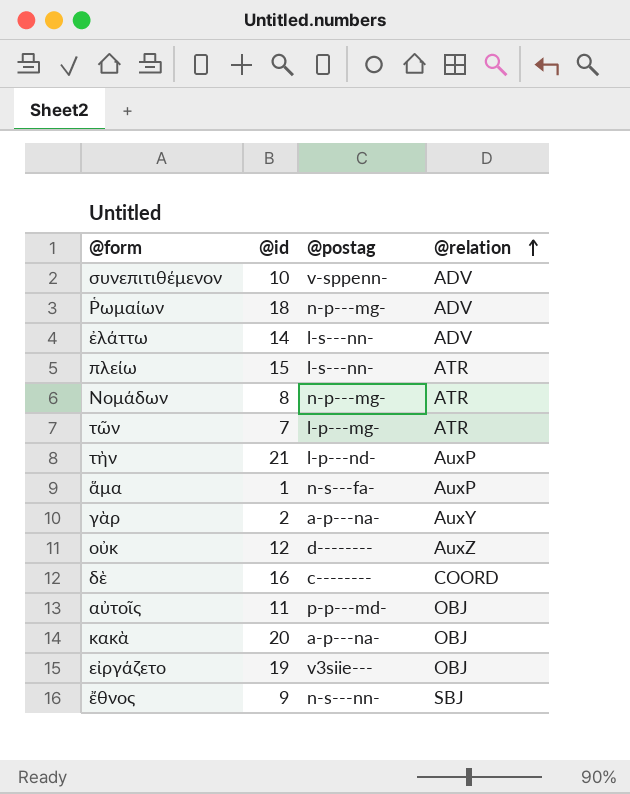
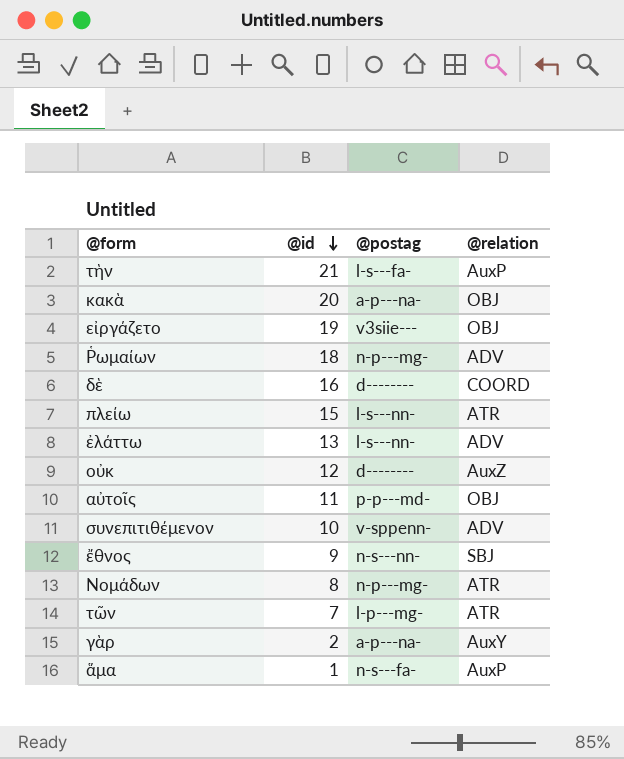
row order: @relation ascending -> @id descending
τὴν | @postag: l-p---nd- -> l-s---fa-
δὲ | @postag: c-------- -> d--------
ἐλάττω | @id: 14 -> 13

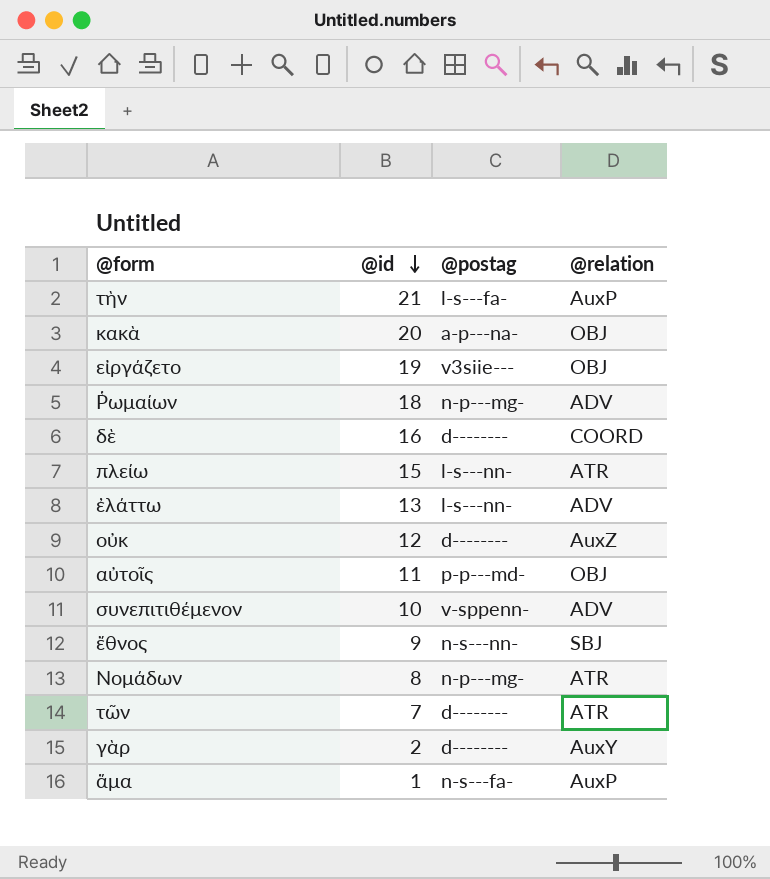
τῶν | @postag: l-p---mg- -> d--------
γὰρ | @postag: a-p---na- -> d--------

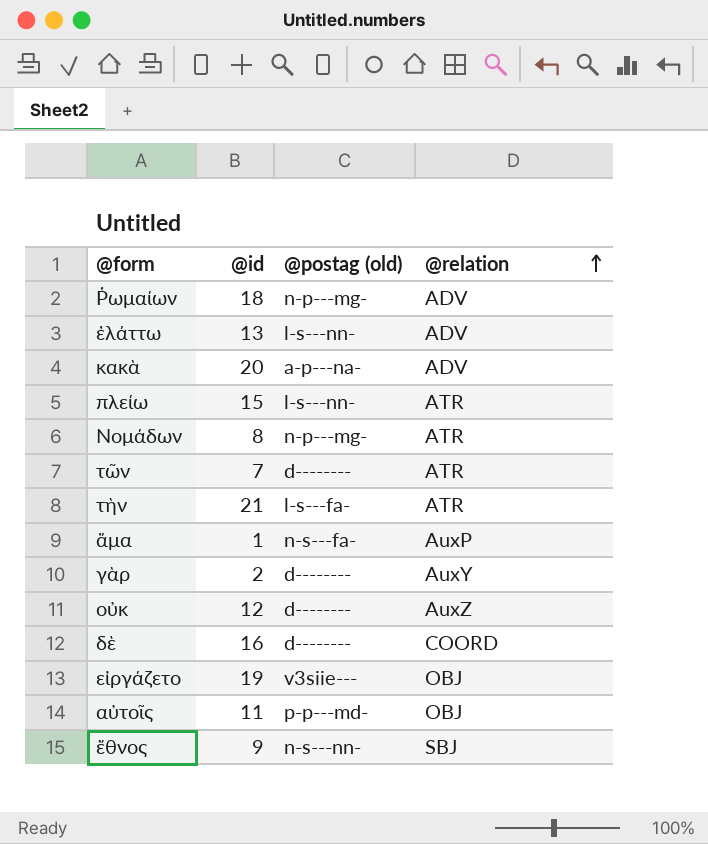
row order: @id descending -> @relation ascending
column name: @postag -> @postag (old)
row συνεπιτιθέμενον: 10 | v-sppenn- | ADV -> none
κακὰ | @relation: OBJ -> ADV
τὴν | @relation: AuxP -> ATR

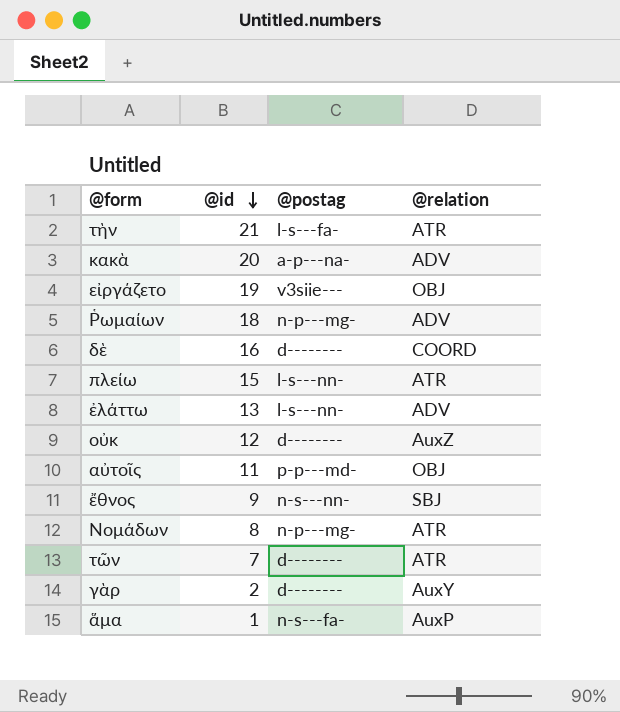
row order: @relation ascending -> @id descending
column name: @postag (old) -> @postag

